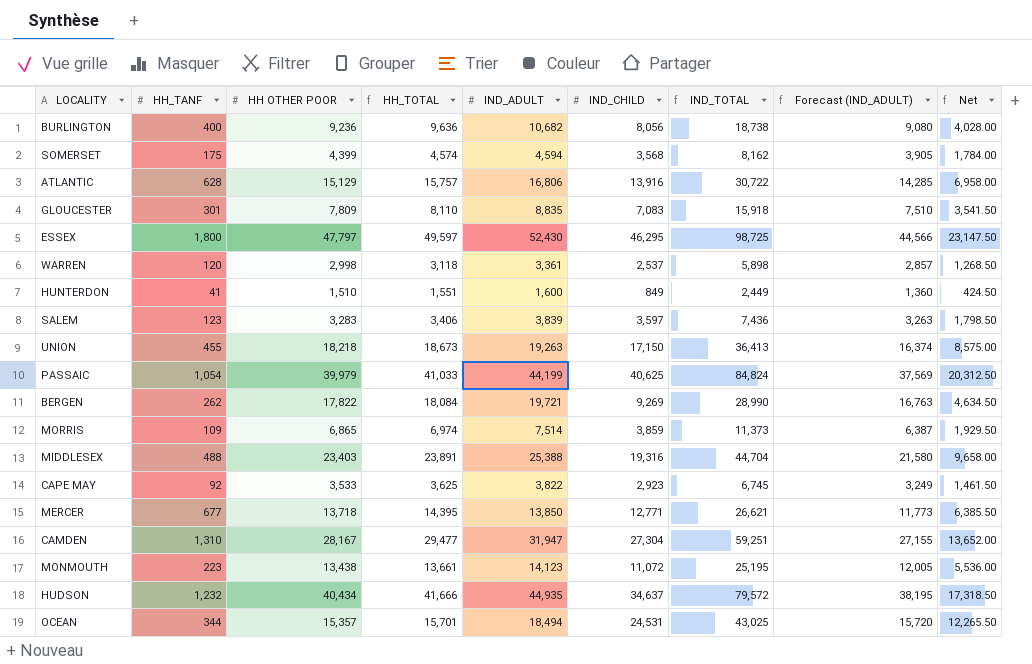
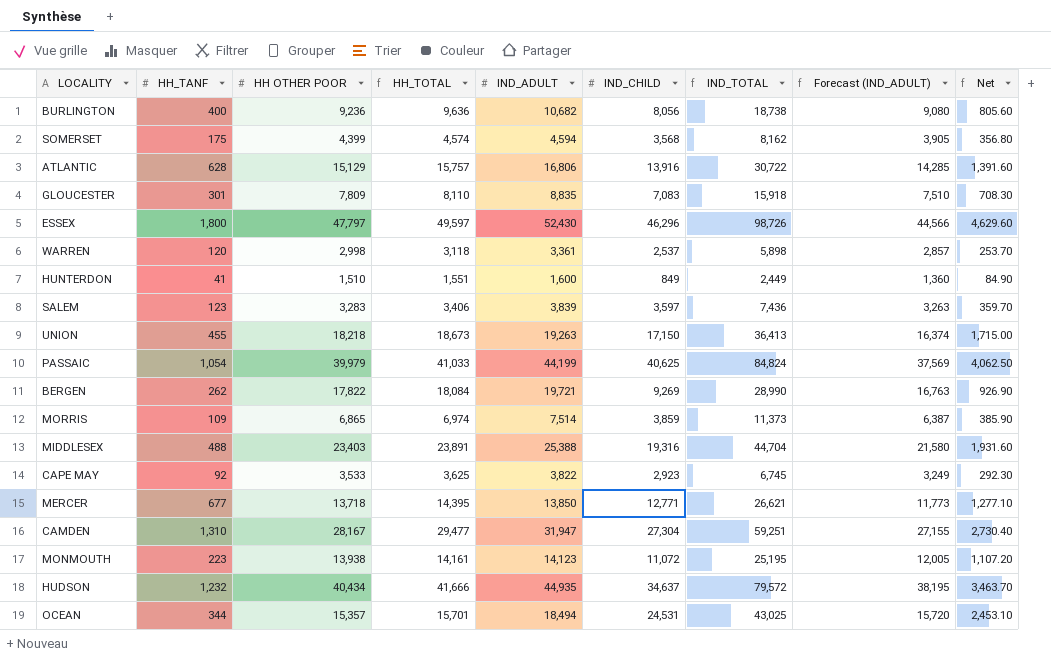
column Net | formula: [IND_CHILD] * 0.5 -> [IND_CHILD] * 0.1
ESSEX | IND_CHILD: 46,295 -> 46,296
ESSEX | IND_TOTAL: 98,725 -> 98,726
MONMOUTH | HH OTHER POOR: 13,438 -> 13,938
MONMOUTH | HH_TOTAL: 13,661 -> 14,161

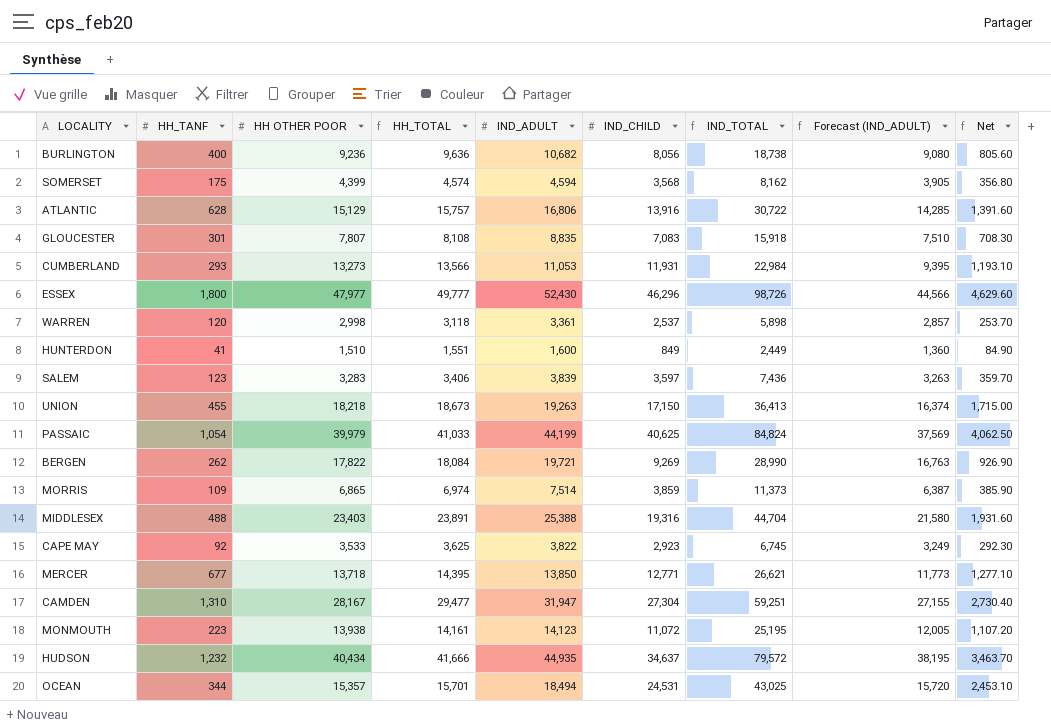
GLOUCESTER | HH OTHER POOR: 7,809 -> 7,807
GLOUCESTER | HH_TOTAL: 8,110 -> 8,108
row CUMBERLAND: none -> 293 | 13,273 | 13,566 | 11,053 | 11,931 | 22,984 | 9,395 | 1,193.10
ESSEX | HH OTHER POOR: 47,797 -> 47,977
ESSEX | HH_TOTAL: 49,597 -> 49,777

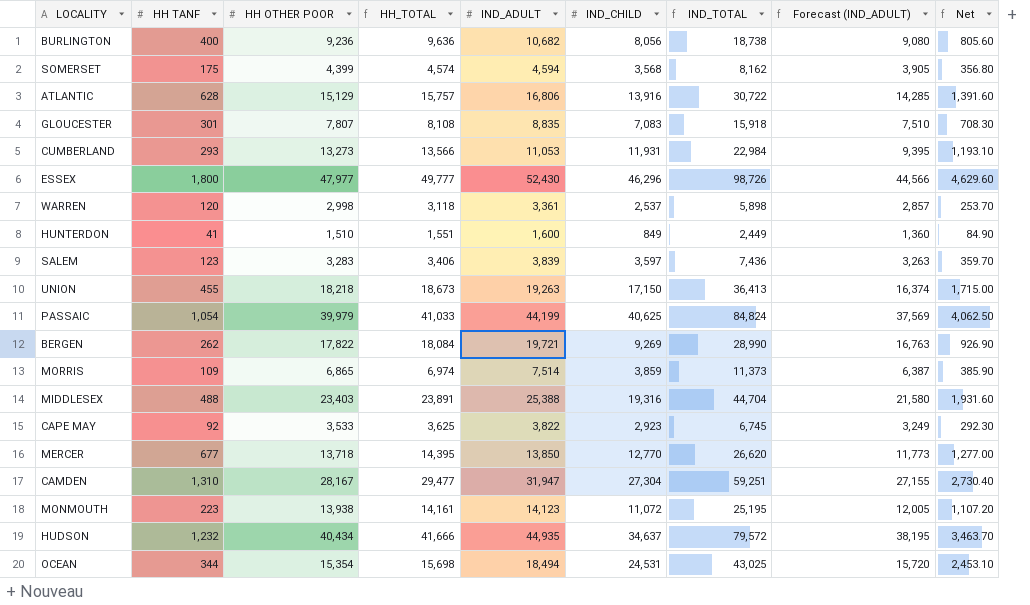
column name: HH_TANF -> HH TANF
MERCER | IND_CHILD: 12,771 -> 12,770
MERCER | IND_TOTAL: 26,621 -> 26,620
MERCER | Net: 1,277.10 -> 1,277.00
OCEAN | HH OTHER POOR: 15,357 -> 15,354
OCEAN | HH_TOTAL: 15,701 -> 15,698

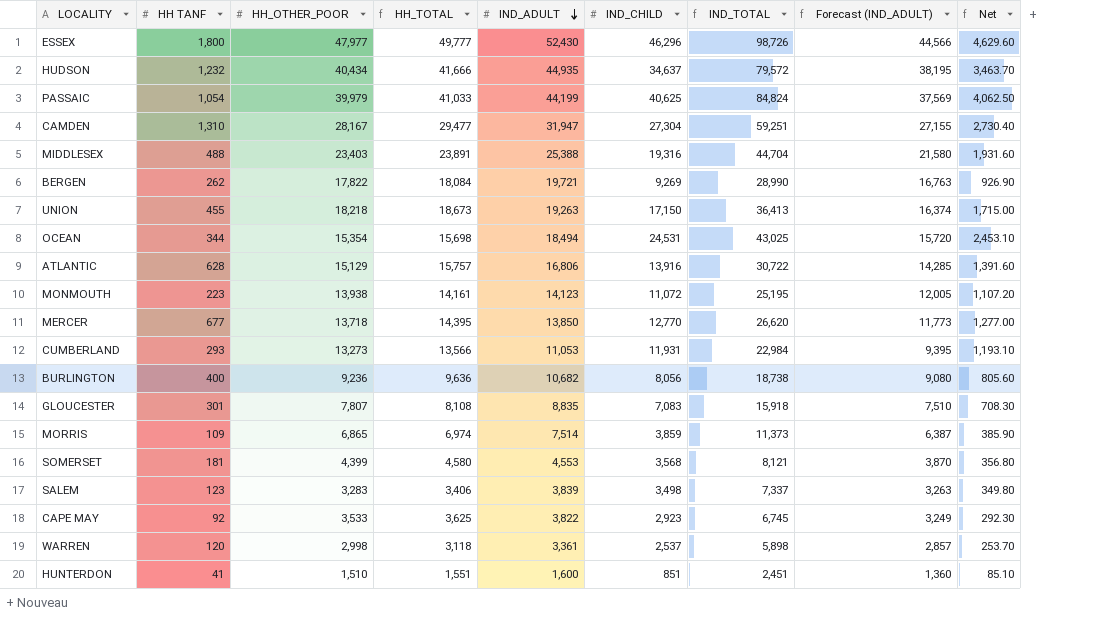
row order: none -> IND_ADULT descending
column name: HH OTHER POOR -> HH_OTHER_POOR
SOMERSET | HH TANF: 175 -> 181
SOMERSET | HH_TOTAL: 4,574 -> 4,580
SOMERSET | IND_ADULT: 4,594 -> 4,553
SOMERSET | IND_TOTAL: 8,162 -> 8,121
SOMERSET | Forecast (IND_ADULT): 3,905 -> 3,870
SALEM | IND_CHILD: 3,597 -> 3,498
SALEM | IND_TOTAL: 7,436 -> 7,337
SALEM | Net: 359.70 -> 349.80
HUNTERDON | IND_CHILD: 849 -> 851
HUNTERDON | IND_TOTAL: 2,449 -> 2,451
HUNTERDON | Net: 84.90 -> 85.10

